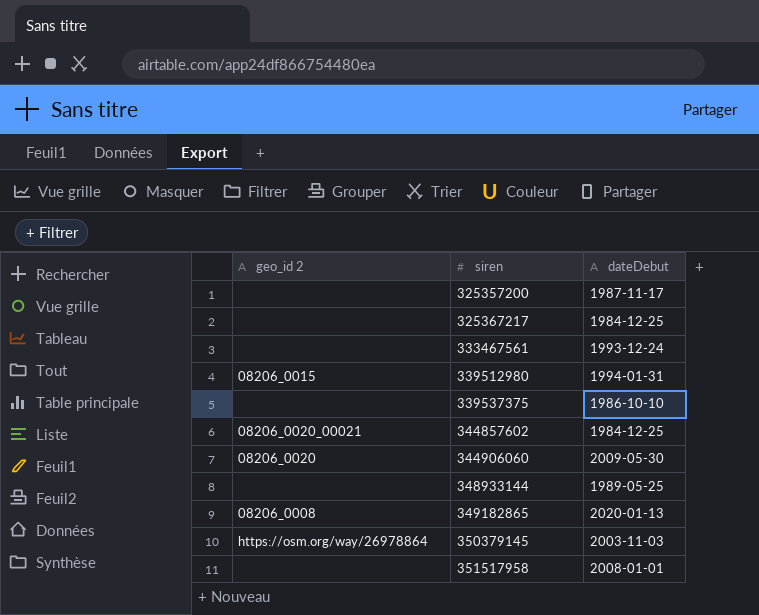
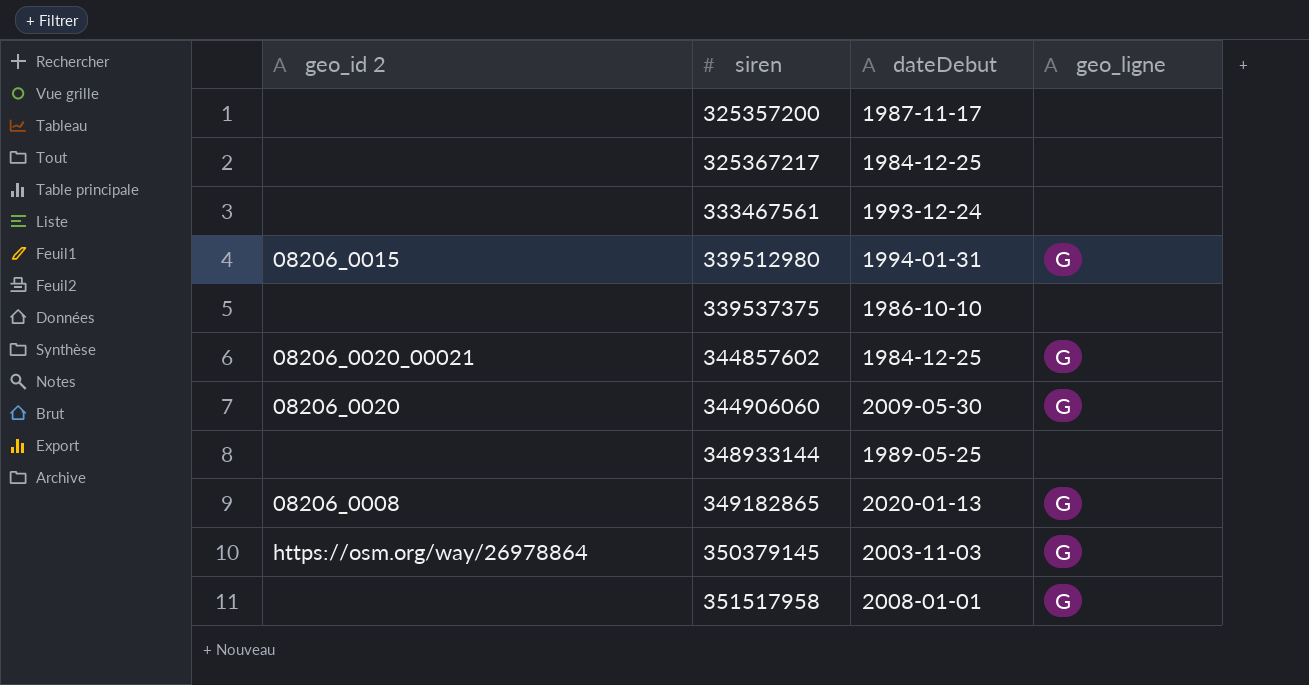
column geo_ligne | position: none -> 4

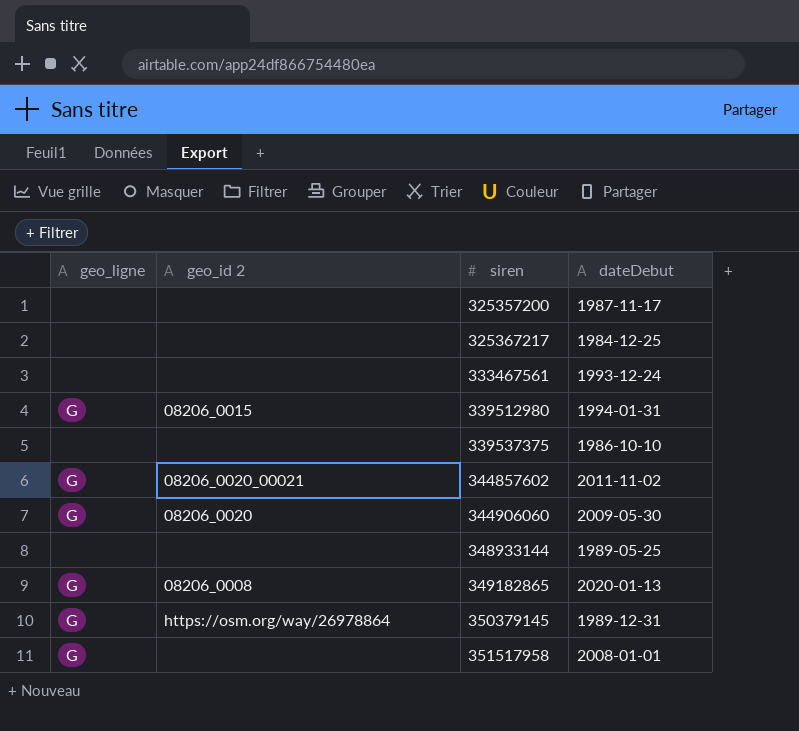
column geo_ligne | position: 4 -> 1
344857602 | dateDebut: 1984-12-25 -> 2011-11-02
350379145 | dateDebut: 2003-11-03 -> 1989-12-31

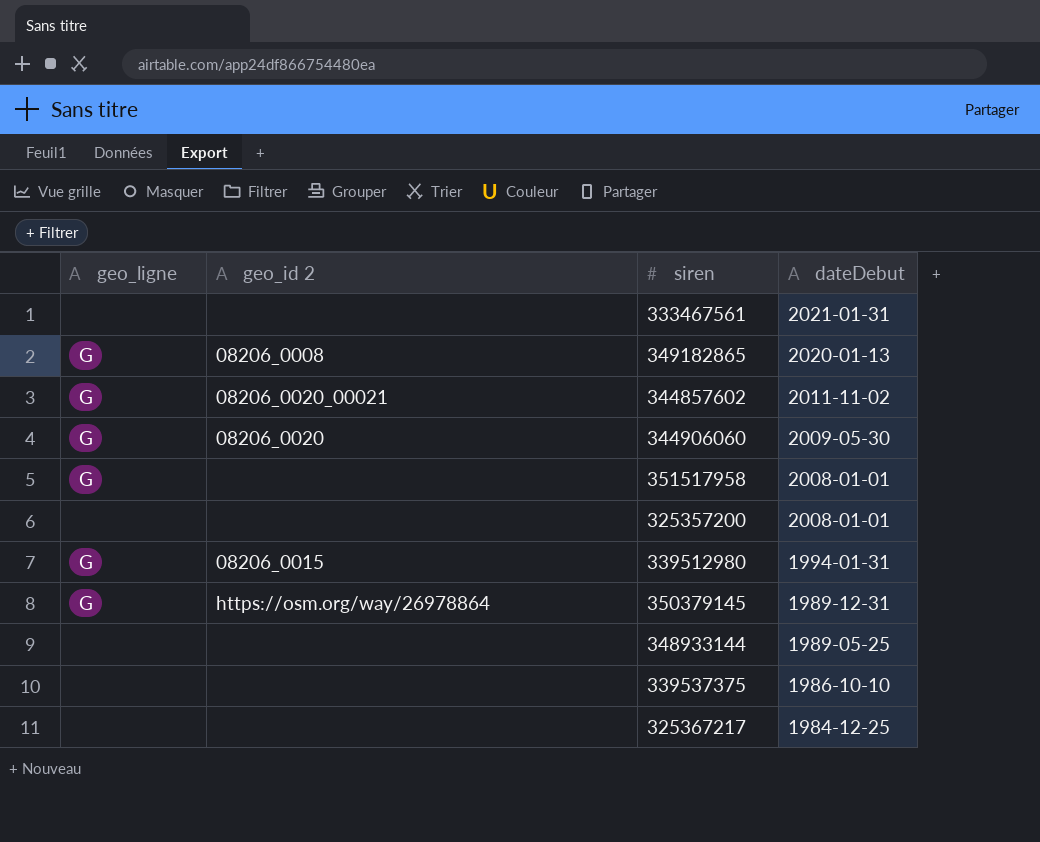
row order: siren ascending -> dateDebut descending
333467561 | dateDebut: 1993-12-24 -> 2021-01-31
325357200 | dateDebut: 1987-11-17 -> 2008-01-01

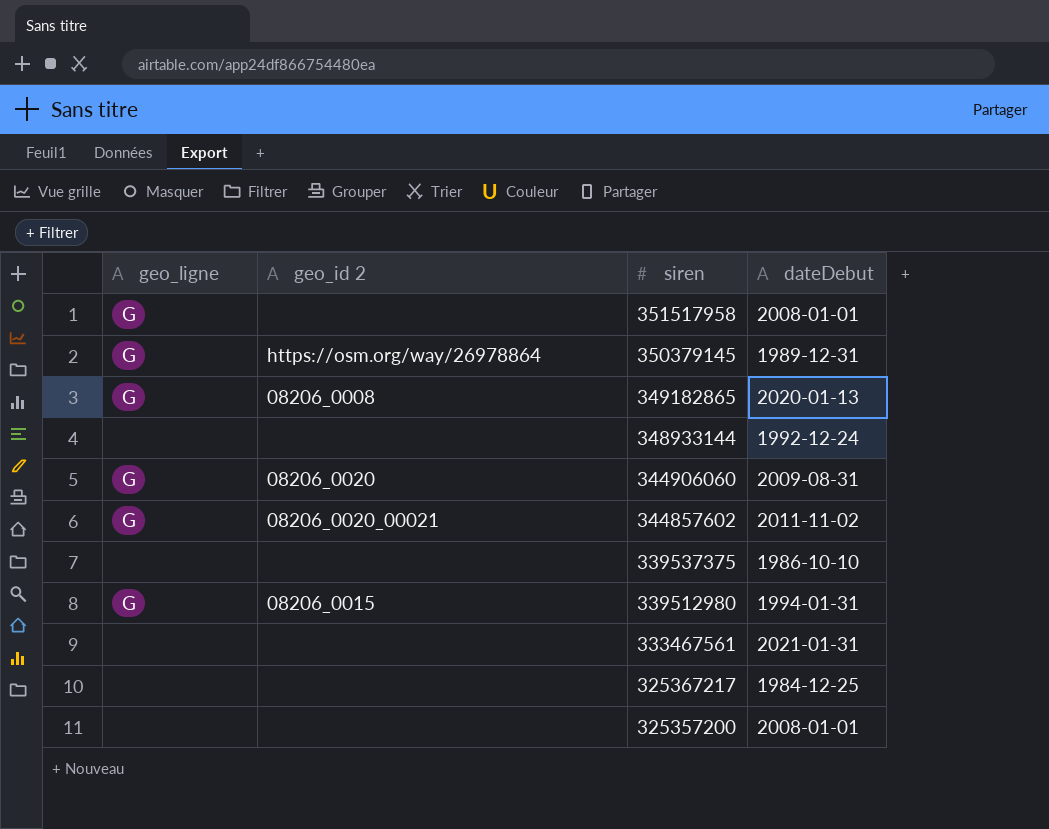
row order: dateDebut descending -> siren descending
348933144 | dateDebut: 1989-05-25 -> 1992-12-24
344906060 | dateDebut: 2009-05-30 -> 2009-08-31

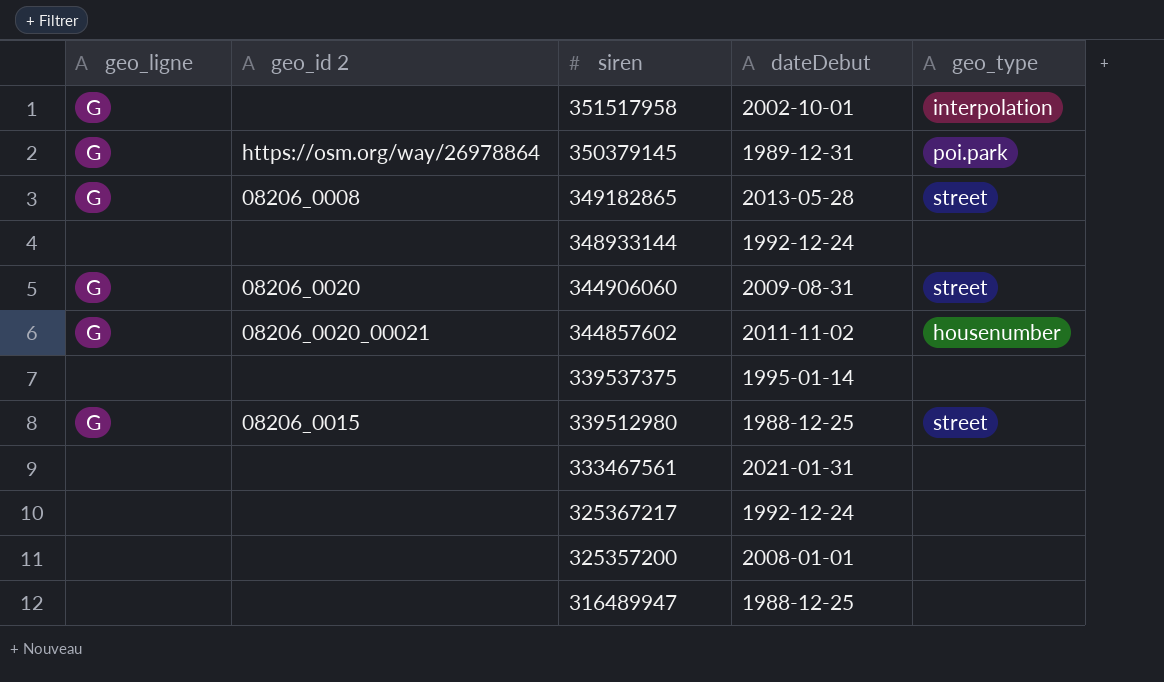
column geo_type | position: none -> 5
351517958 | dateDebut: 2008-01-01 -> 2002-10-01
349182865 | dateDebut: 2020-01-13 -> 2013-05-28
339537375 | dateDebut: 1986-10-10 -> 1995-01-14
339512980 | dateDebut: 1994-01-31 -> 1988-12-25
325367217 | dateDebut: 1984-12-25 -> 1992-12-24
row 316489947: none -> none | none | 1988-12-25 | none

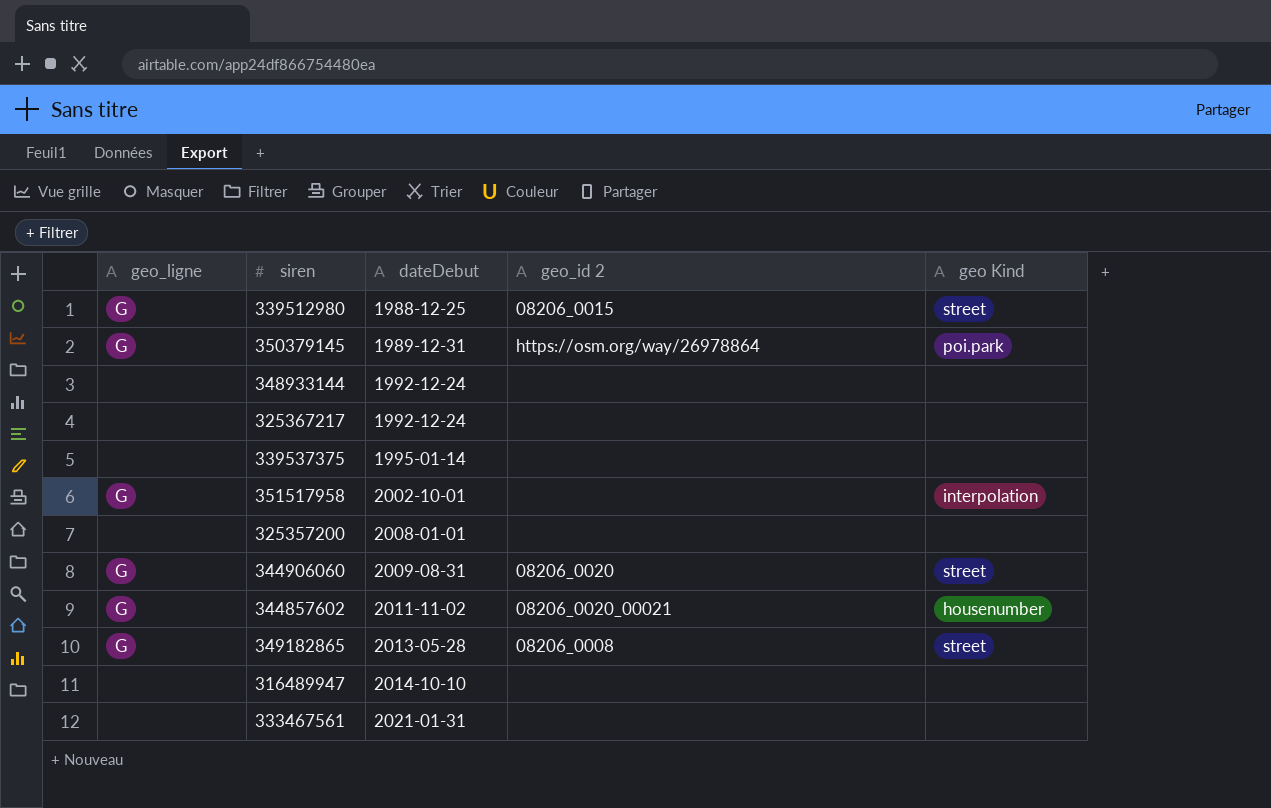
row order: siren descending -> dateDebut ascending
column geo_id 2 | position: 2 -> 4
column name: geo_type -> geo Kind
316489947 | dateDebut: 1988-12-25 -> 2014-10-10

